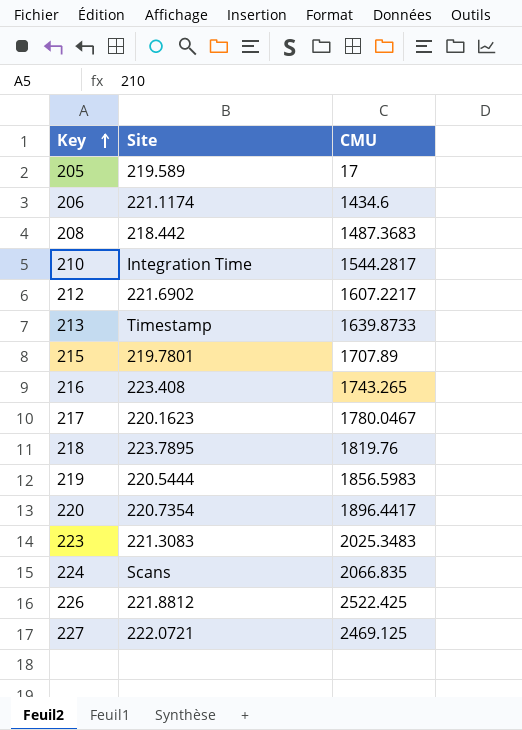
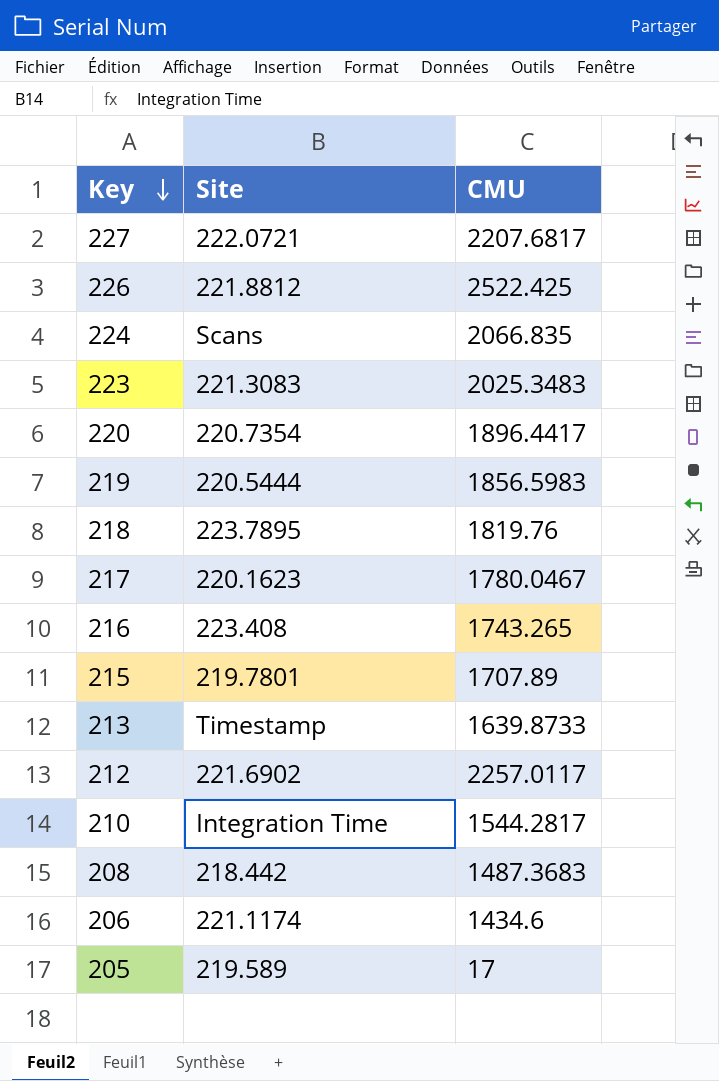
row order: Key ascending -> Key descending
227 | CMU: 2469.125 -> 2207.6817
212 | CMU: 1607.2217 -> 2257.0117

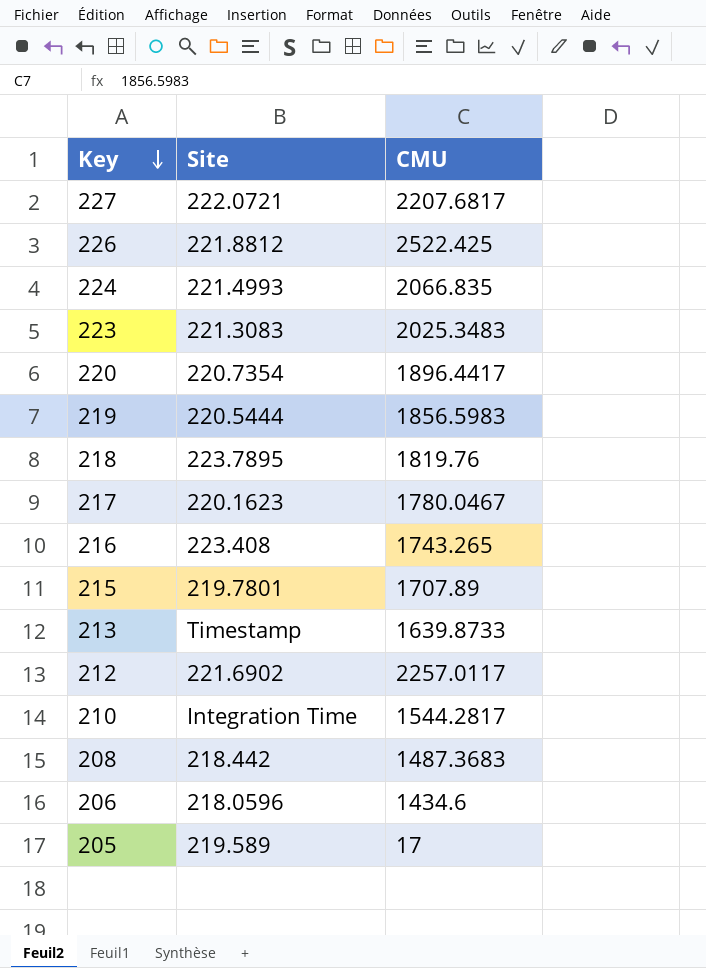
224 | Site: Scans -> 221.4993
206 | Site: 221.1174 -> 218.0596

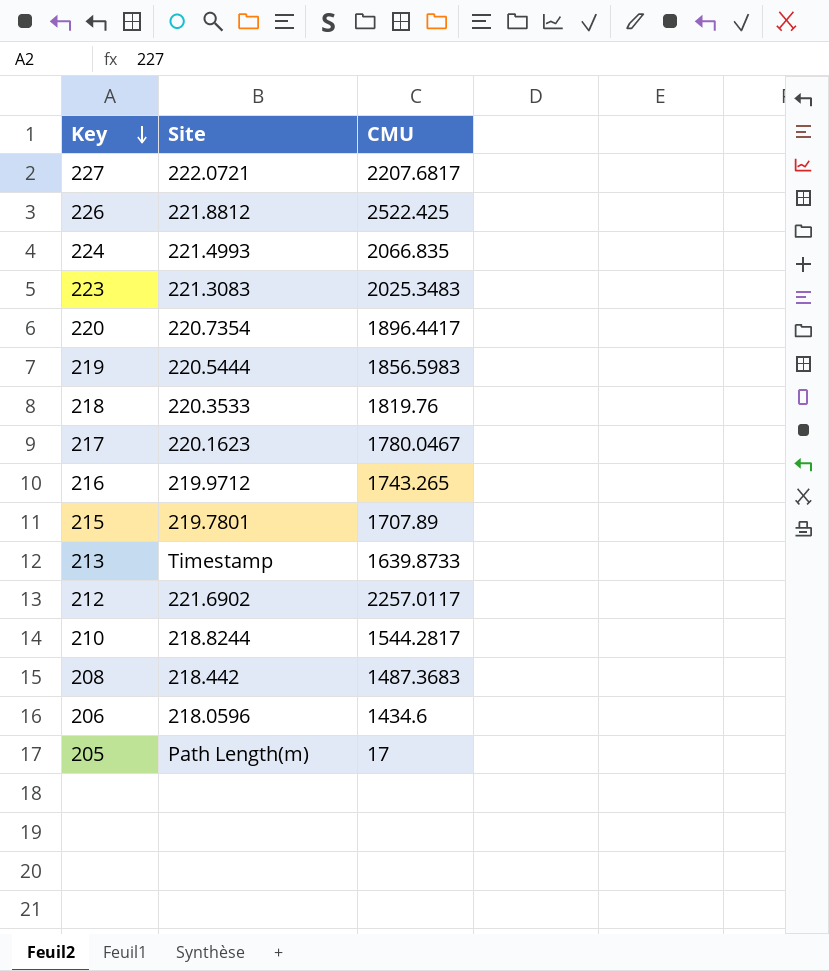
218 | Site: 223.7895 -> 220.3533
216 | Site: 223.408 -> 219.9712
210 | Site: Integration Time -> 218.8244
205 | Site: 219.589 -> Path Length(m)

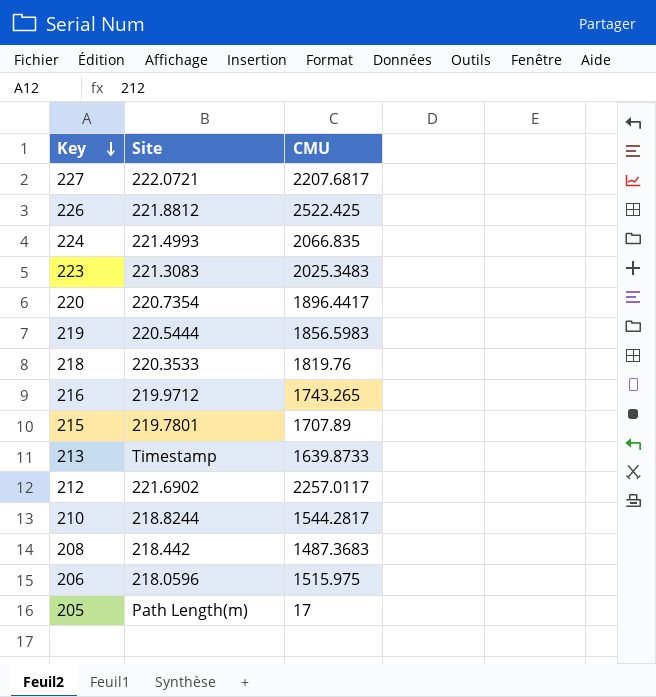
row 217: 220.1623 | 1780.0467 -> none
206 | CMU: 1434.6 -> 1515.975

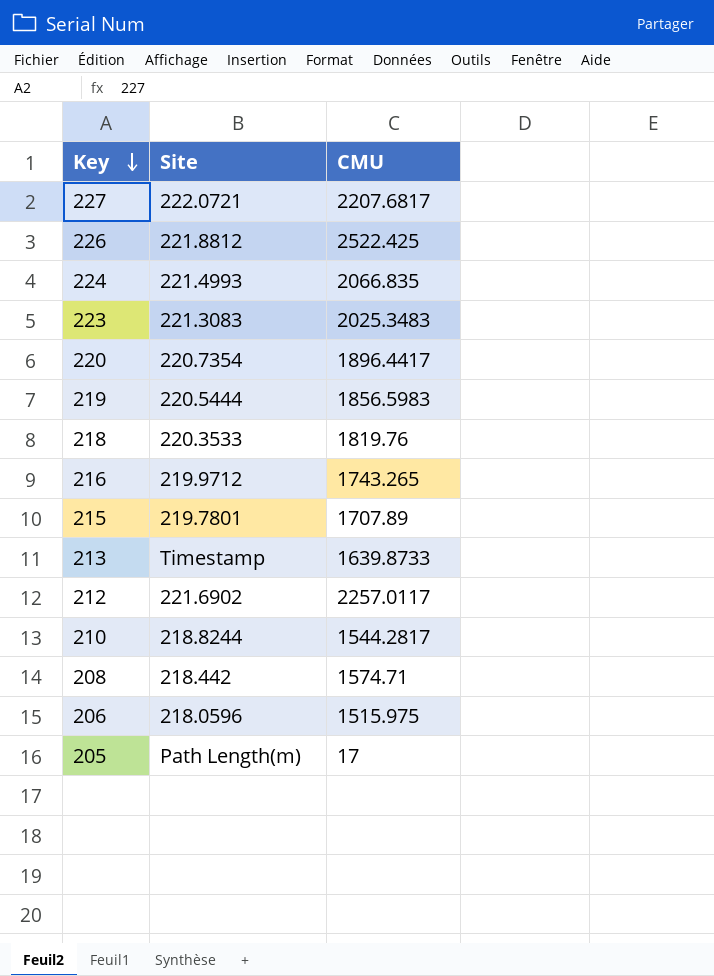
208 | CMU: 1487.3683 -> 1574.71

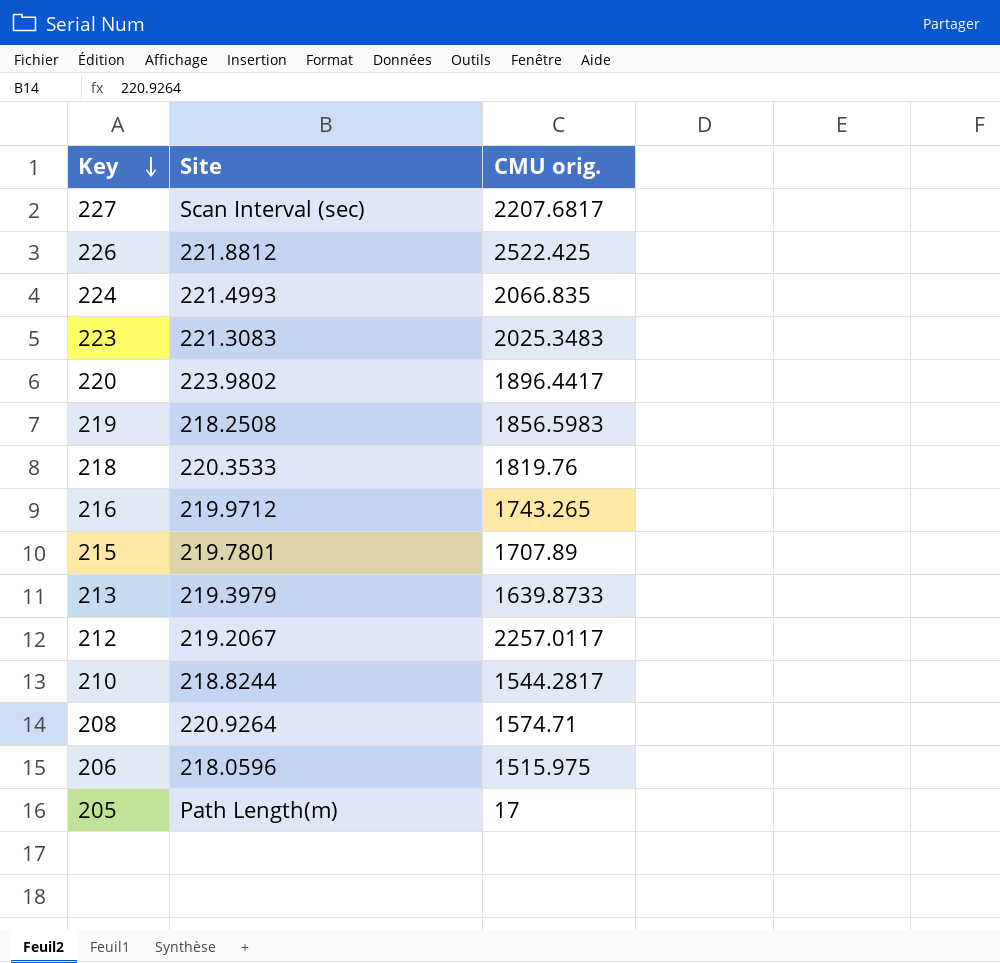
column name: CMU -> CMU orig.
227 | Site: 222.0721 -> Scan Interval (sec)
220 | Site: 220.7354 -> 223.9802
219 | Site: 220.5444 -> 218.2508
213 | Site: Timestamp -> 219.3979
212 | Site: 221.6902 -> 219.2067
208 | Site: 218.442 -> 220.9264

